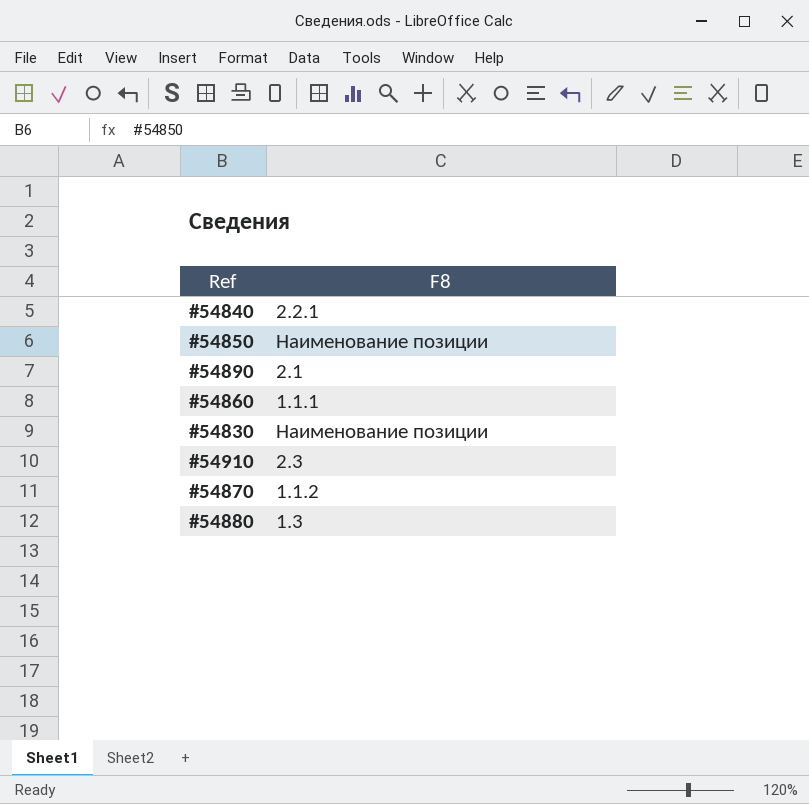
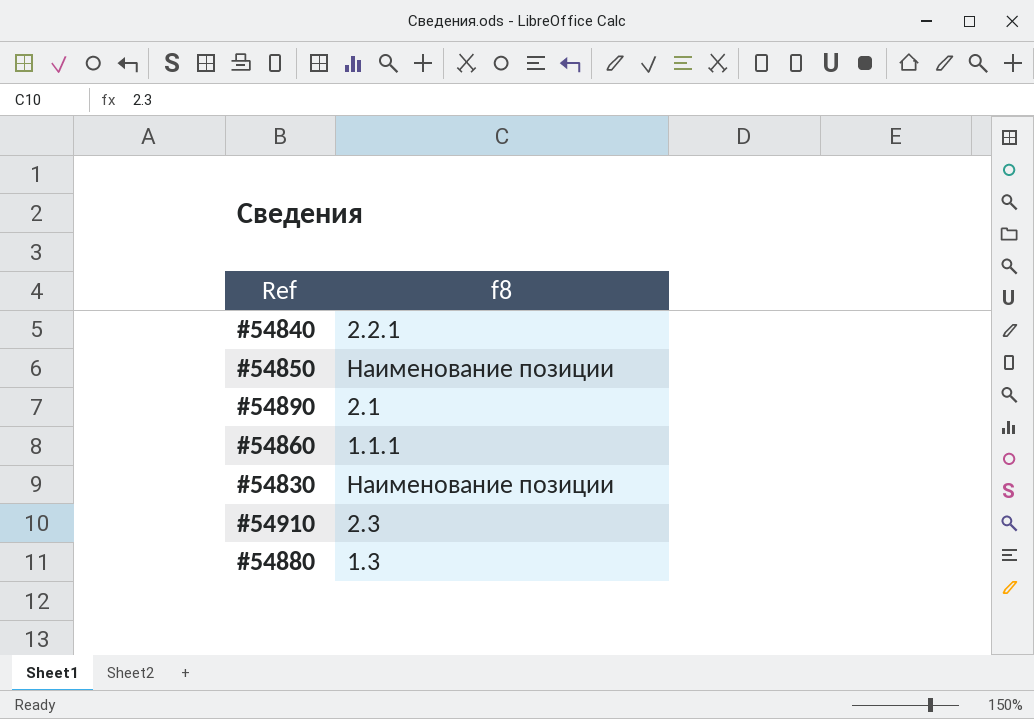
column name: F8 -> f8
row #54870: 1.1.2 -> none

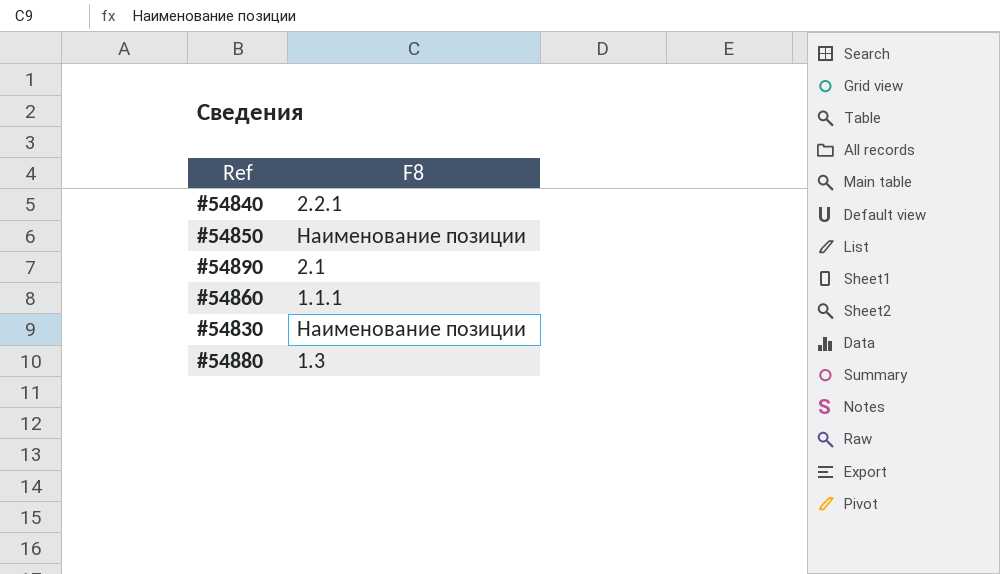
column name: f8 -> F8
row #54910: 2.3 -> none

